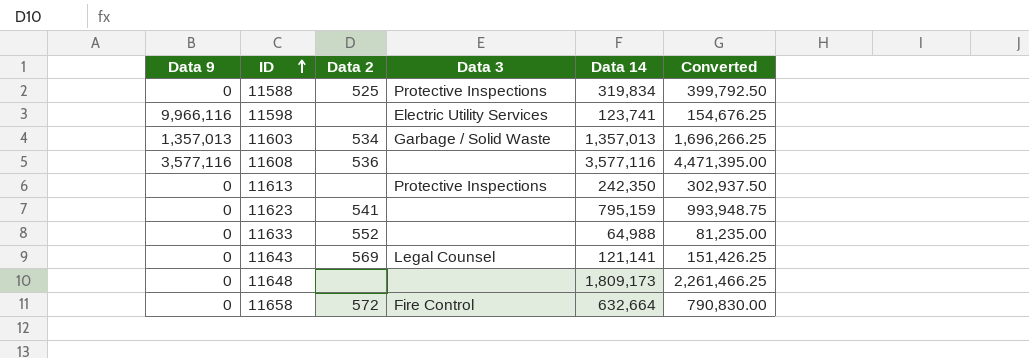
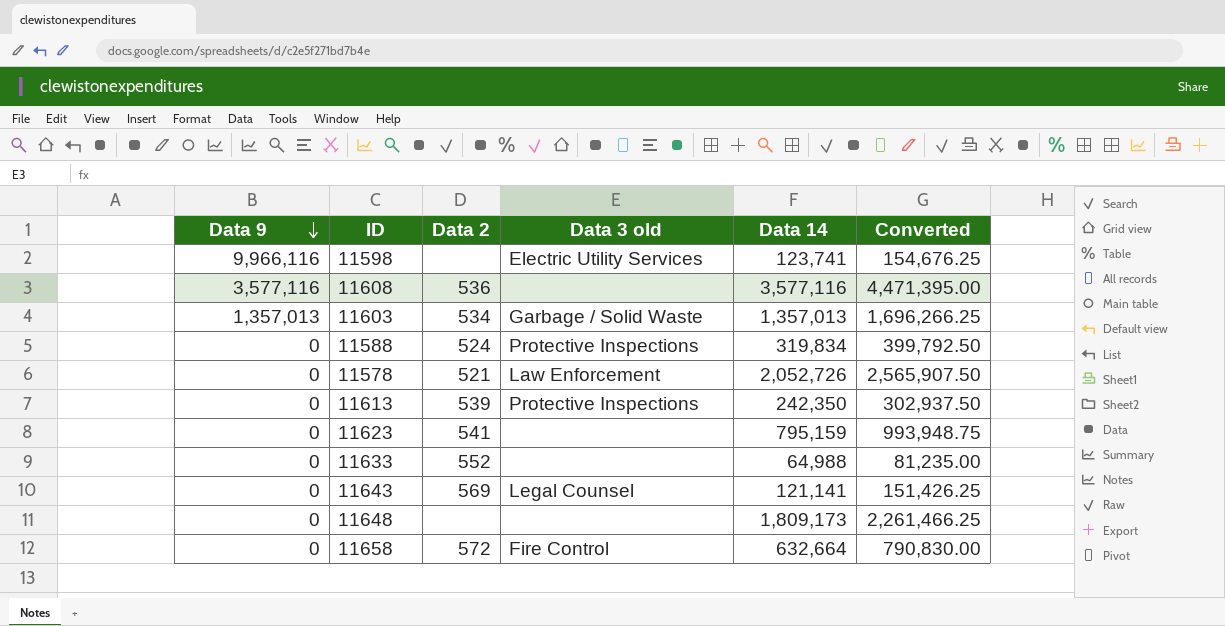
row order: ID ascending -> Data 9 descending
column name: Data 3 -> Data 3 old
11588 | Data 2: 525 -> 524
row 11578: none -> 0 | 521 | Law Enforcement | 2,052,726 | 2,565,907.50
11613 | Data 2: none -> 539

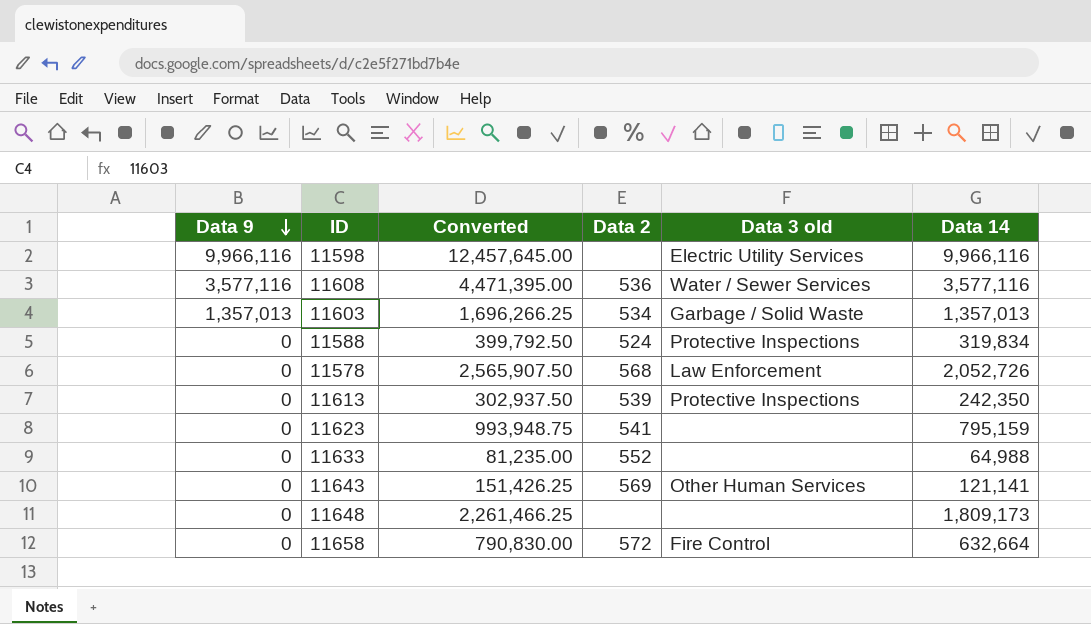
column Converted | position: 6 -> 3
11598 | Converted: 154,676.25 -> 12,457,645.00
11598 | Data 14: 123,741 -> 9,966,116
11608 | Data 3 old: none -> Water / Sewer Services
11578 | Data 2: 521 -> 568
11643 | Data 3 old: Legal Counsel -> Other Human Services

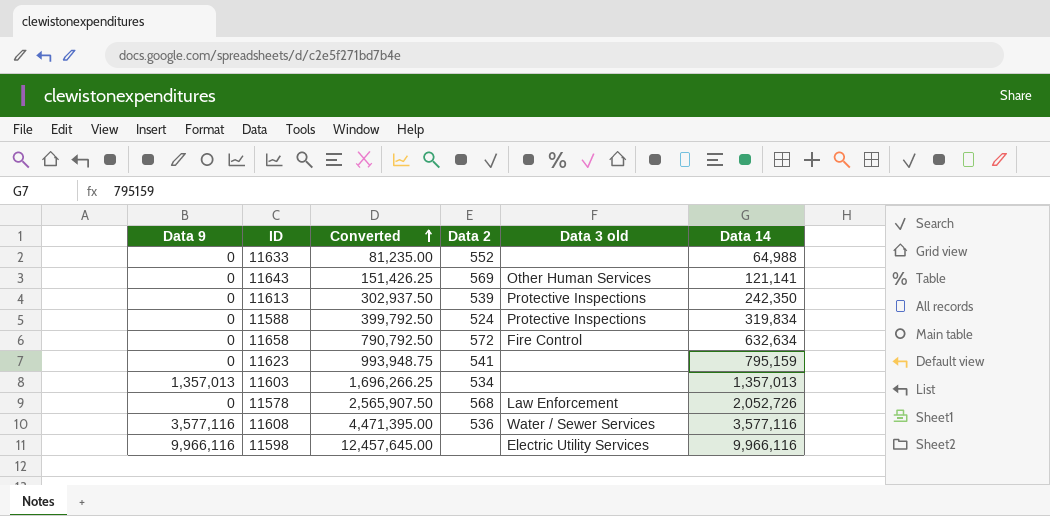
row order: Data 9 descending -> Converted ascending
row 11648: 0 | 2,261,466.25 | none | none | 1,809,173 -> none
11658 | Converted: 790,830.00 -> 790,792.50
11658 | Data 14: 632,664 -> 632,634
11603 | Data 3 old: Garbage / Solid Waste -> none

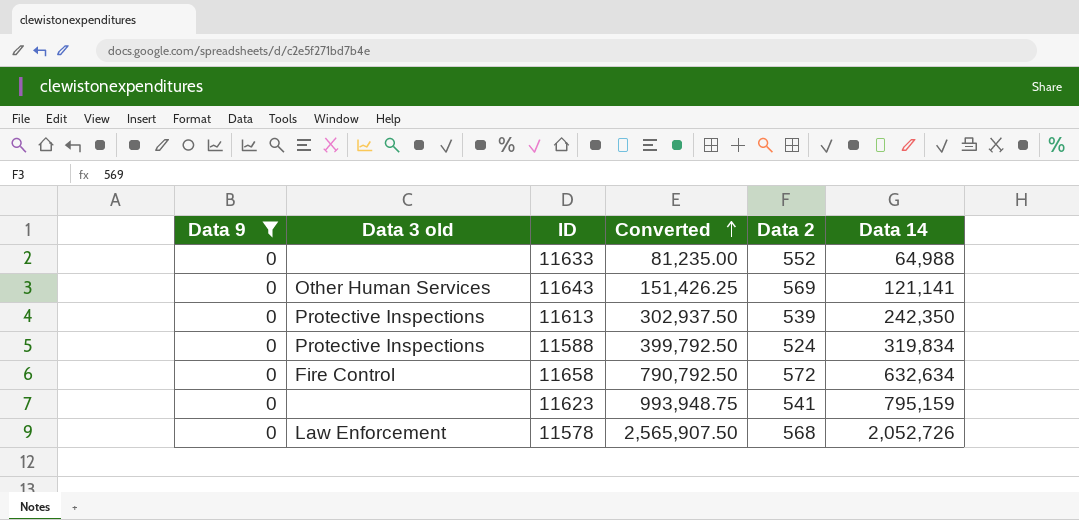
filter: none -> Data 9 = 0
column Data 3 old | position: 5 -> 2

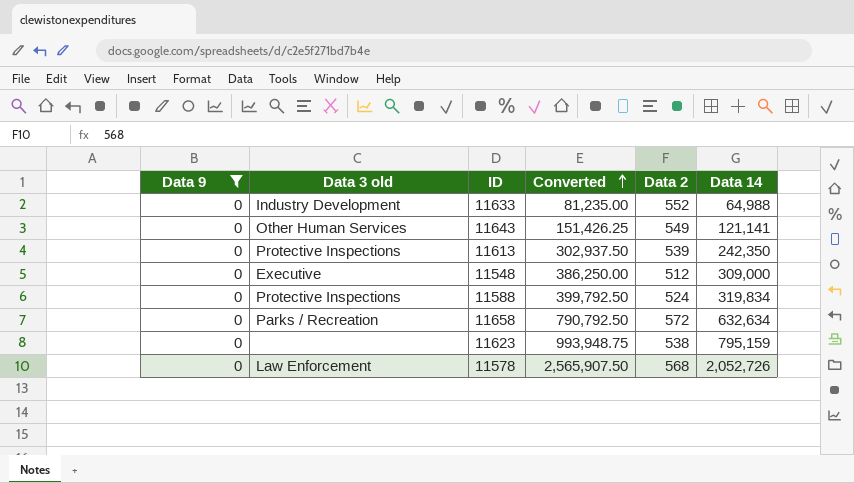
11633 | Data 3 old: none -> Industry Development
11643 | Data 2: 569 -> 549
row 11548: none -> 0 | Executive | 386,250.00 | 512 | 309,000
11658 | Data 3 old: Fire Control -> Parks / Recreation
11623 | Data 2: 541 -> 538

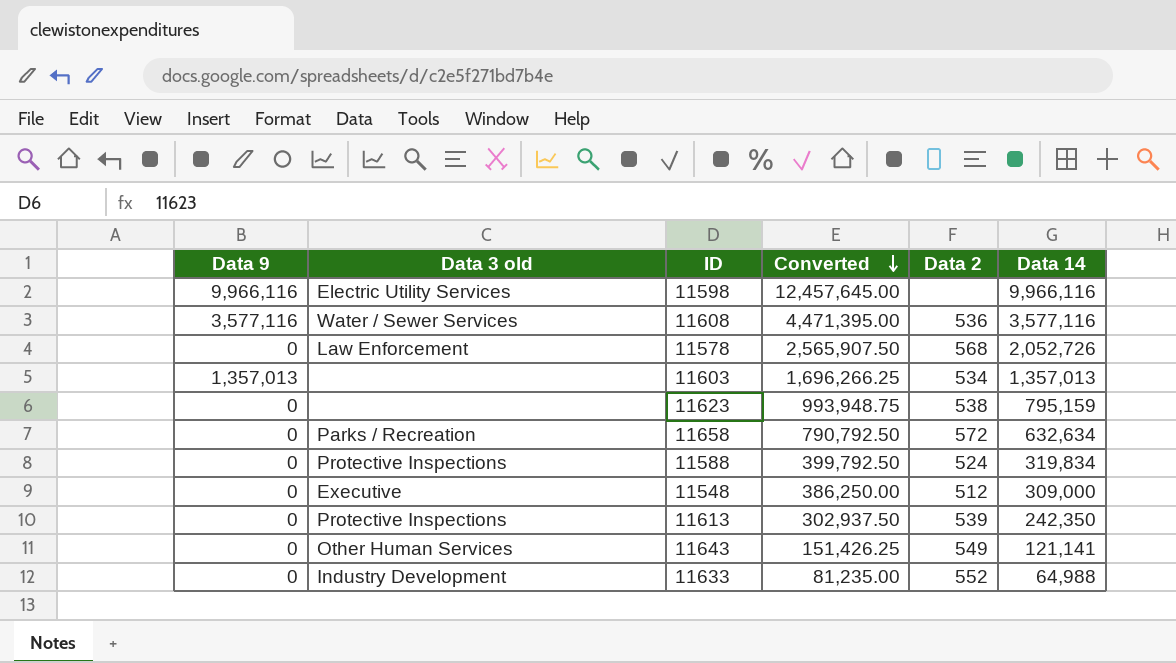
filter: Data 9 = 0 -> none
row order: Converted ascending -> Converted descending

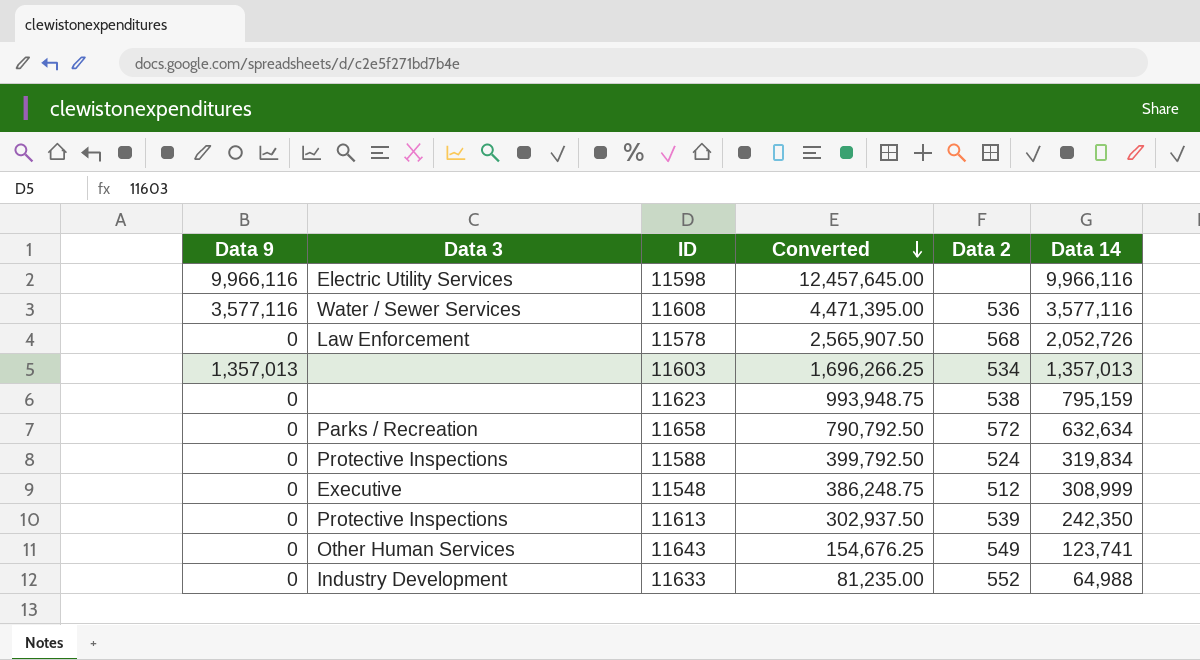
column name: Data 3 old -> Data 3
11548 | Converted: 386,250.00 -> 386,248.75
11548 | Data 14: 309,000 -> 308,999
11643 | Converted: 151,426.25 -> 154,676.25
11643 | Data 14: 121,141 -> 123,741

